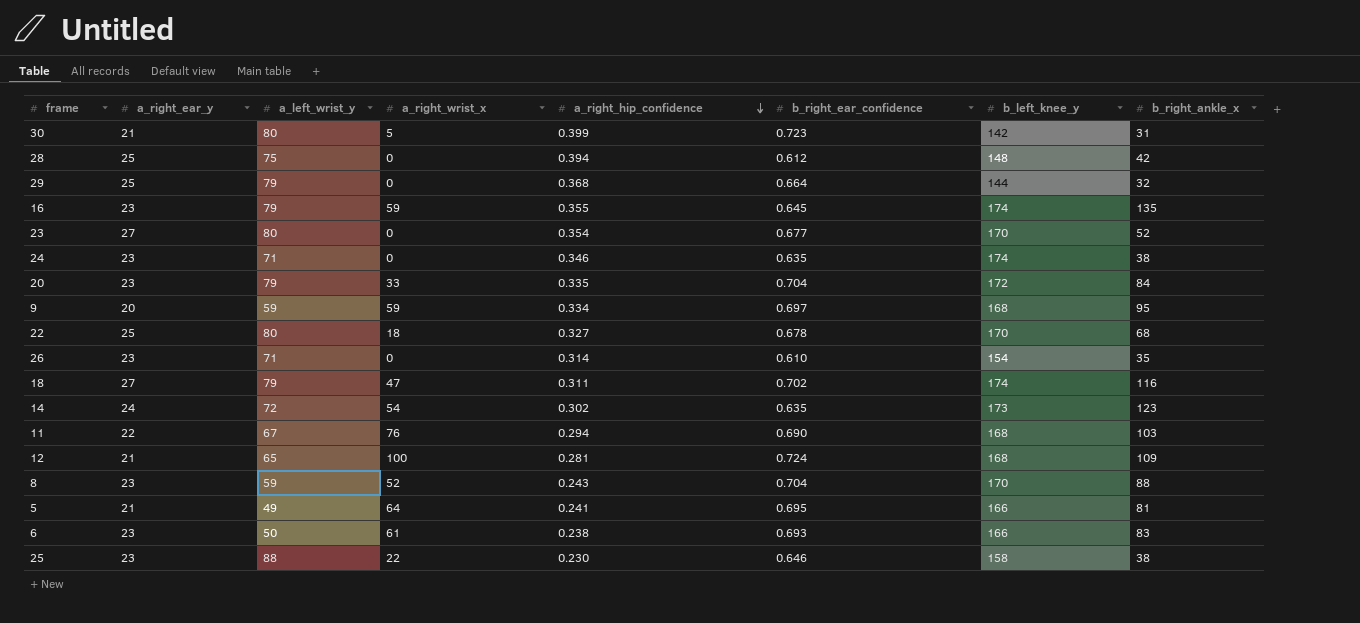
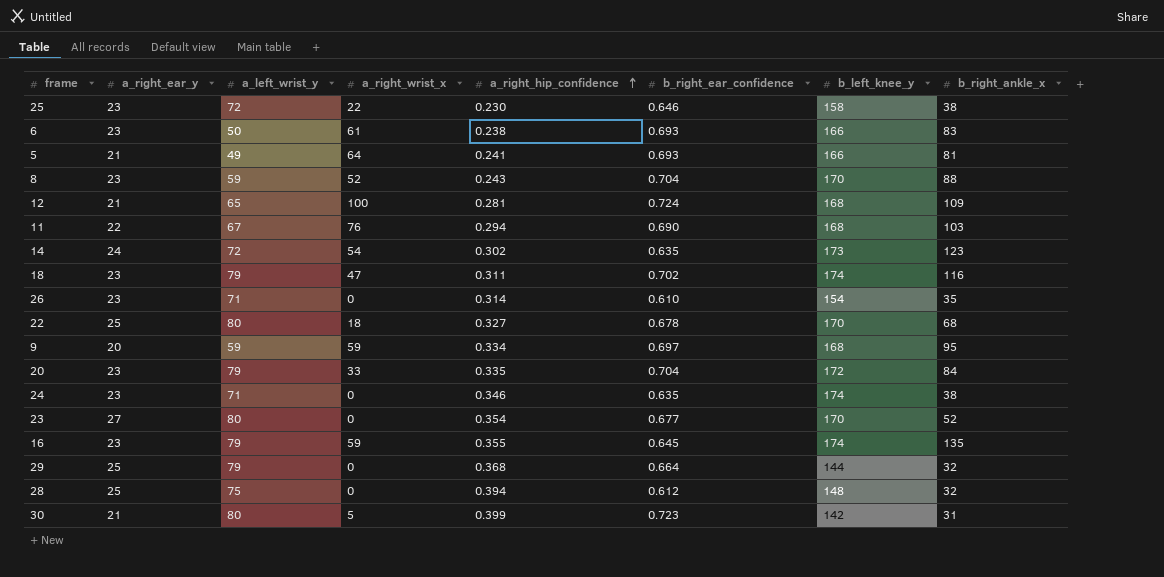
row order: a_right_hip_confidence descending -> a_right_hip_confidence ascending
25 | a_left_wrist_y: 88 -> 72
5 | b_right_ear_confidence: 0.695 -> 0.693
18 | a_right_ear_y: 27 -> 23
28 | b_right_ankle_x: 42 -> 32

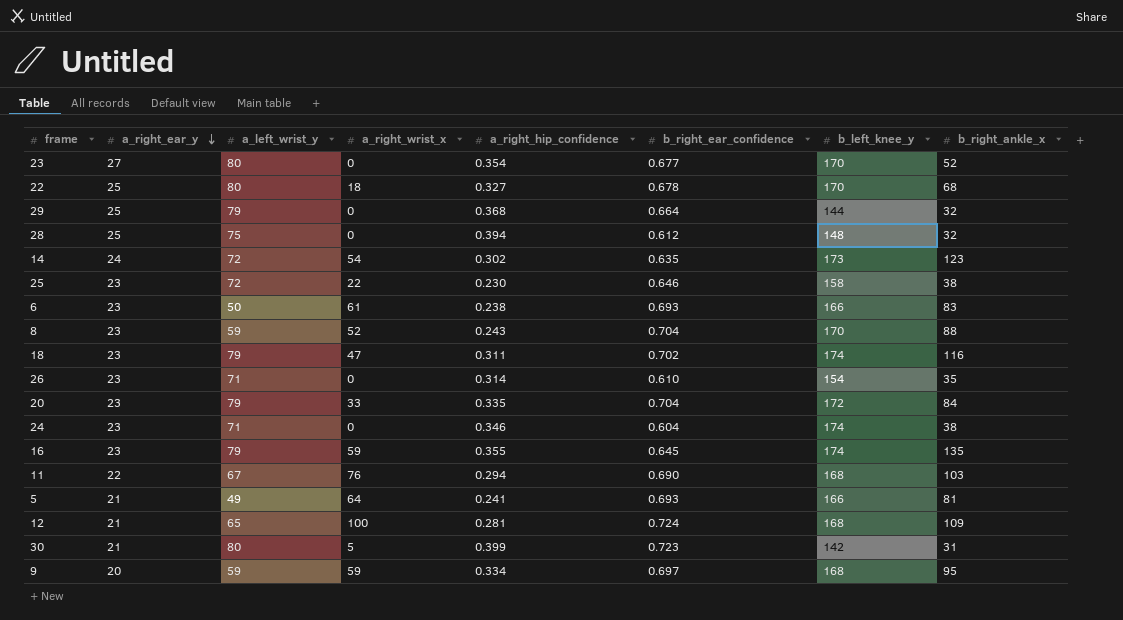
row order: a_right_hip_confidence ascending -> a_right_ear_y descending
24 | b_right_ear_confidence: 0.635 -> 0.604

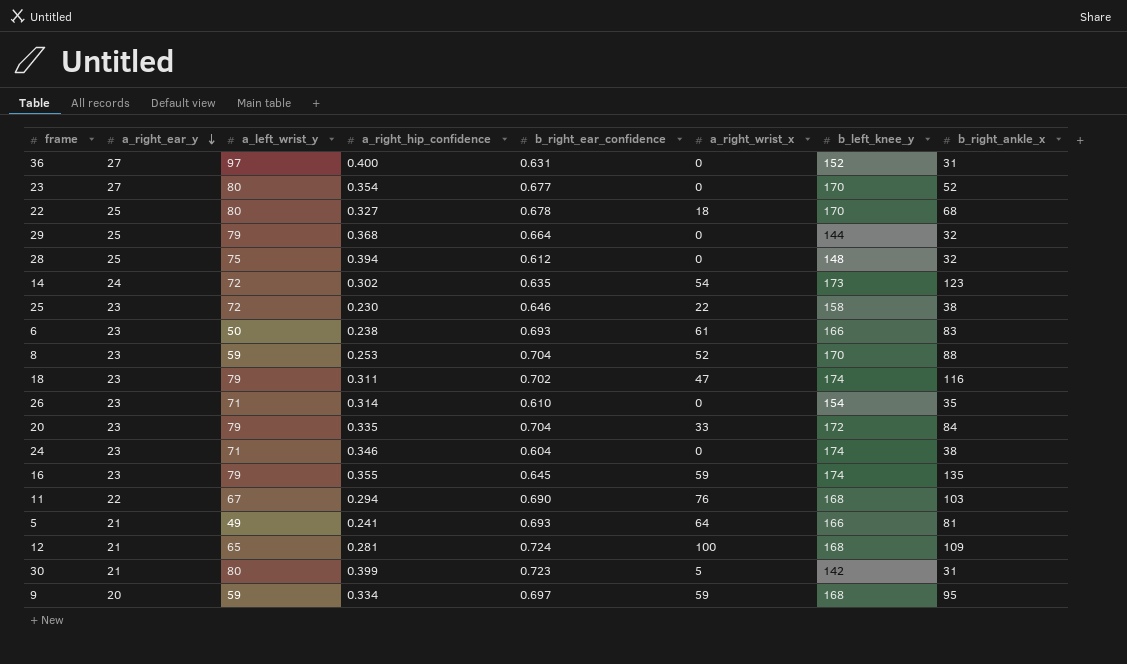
column a_right_wrist_x | position: 4 -> 6
row 36: none -> 27 | 97 | 0.400 | 0.631 | 0 | 152 | 31
8 | a_right_hip_confidence: 0.243 -> 0.253

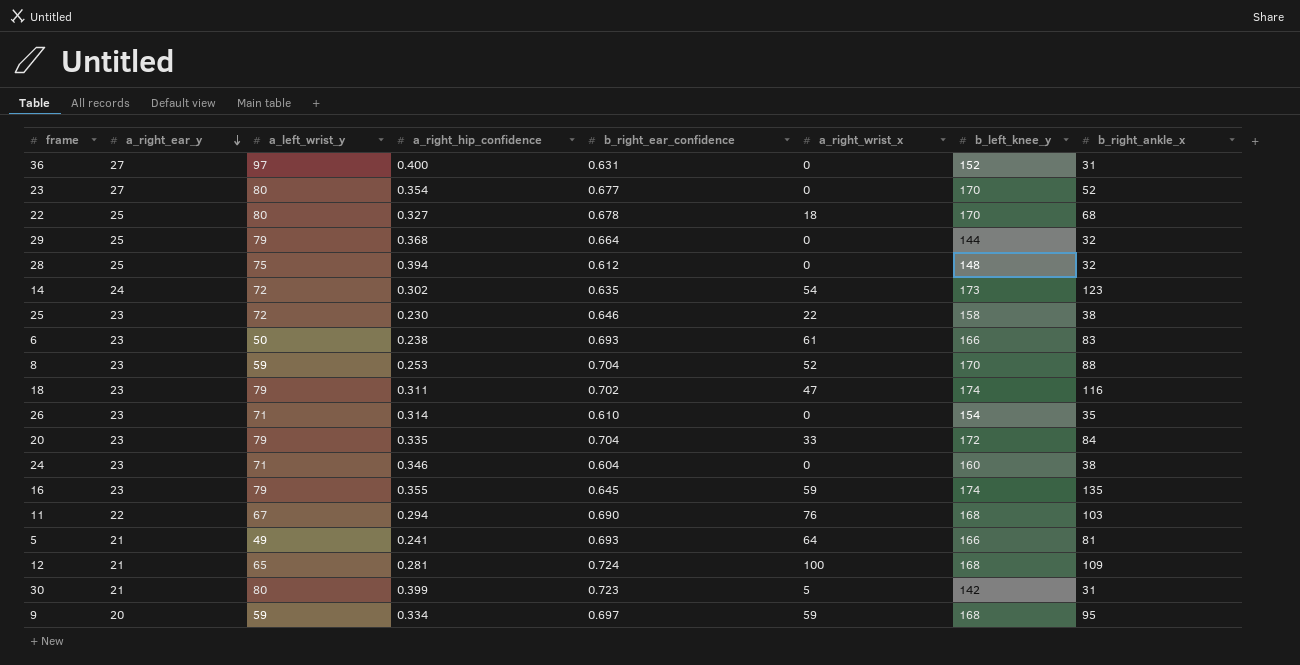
24 | b_left_knee_y: 174 -> 160

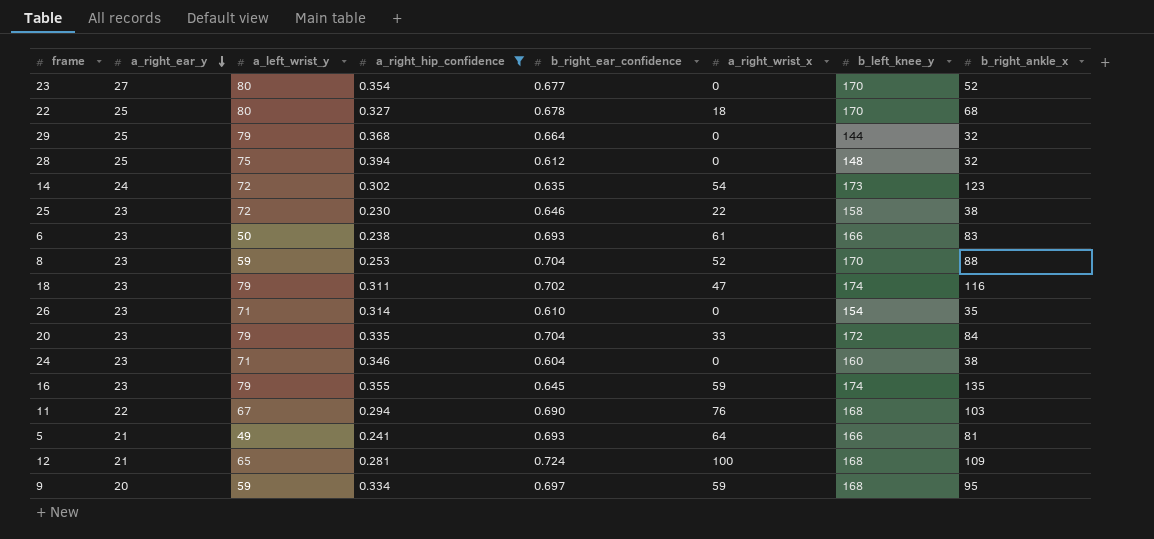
filter: none -> a_right_hip_confidence <= 0.394

